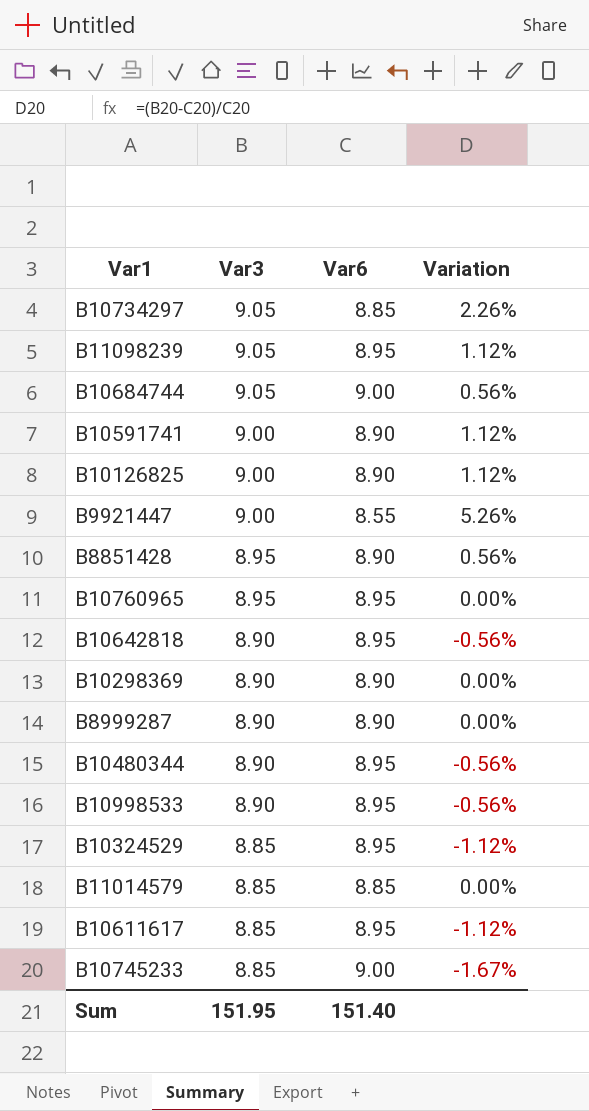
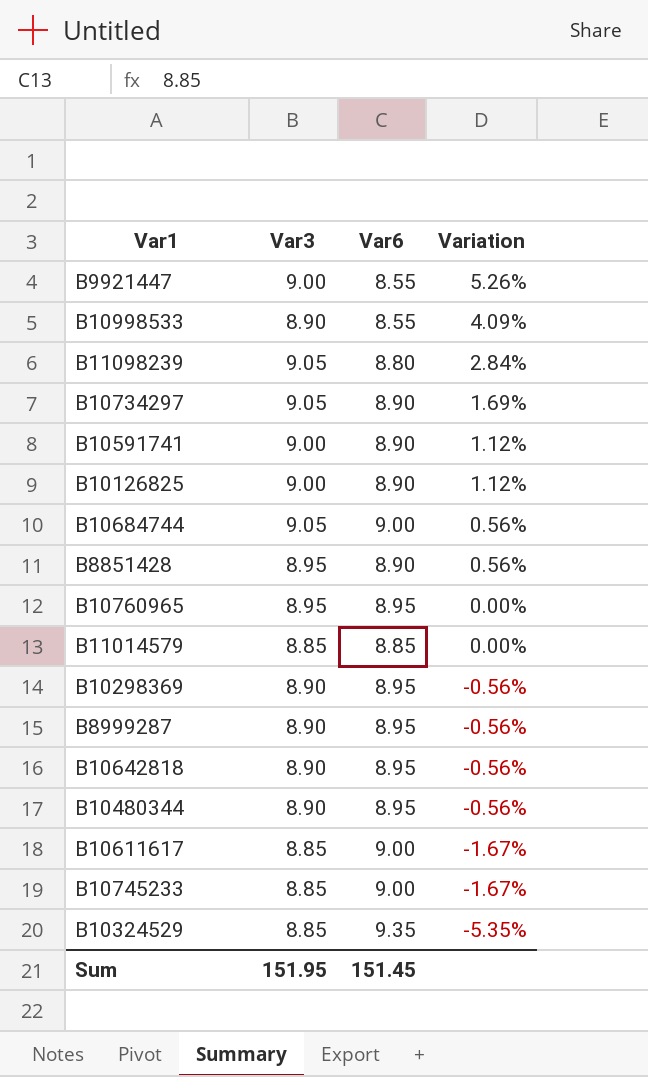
row order: Var3 descending -> Variation descending
B10998533 | Var6: 8.95 -> 8.55
B10998533 | Variation: -0.56% -> 4.09%
B11098239 | Var6: 8.95 -> 8.80
B11098239 | Variation: 1.12% -> 2.84%
B10734297 | Var6: 8.85 -> 8.90
B10734297 | Variation: 2.26% -> 1.69%
B10298369 | Var6: 8.90 -> 8.95
B10298369 | Variation: 0.00% -> -0.56%
B8999287 | Var6: 8.90 -> 8.95
B8999287 | Variation: 0.00% -> -0.56%
B10611617 | Var6: 8.95 -> 9.00
B10611617 | Variation: -1.12% -> -1.67%
B10324529 | Var6: 8.95 -> 9.35
B10324529 | Variation: -1.12% -> -5.35%
Sum | Var6: 151.40 -> 151.45

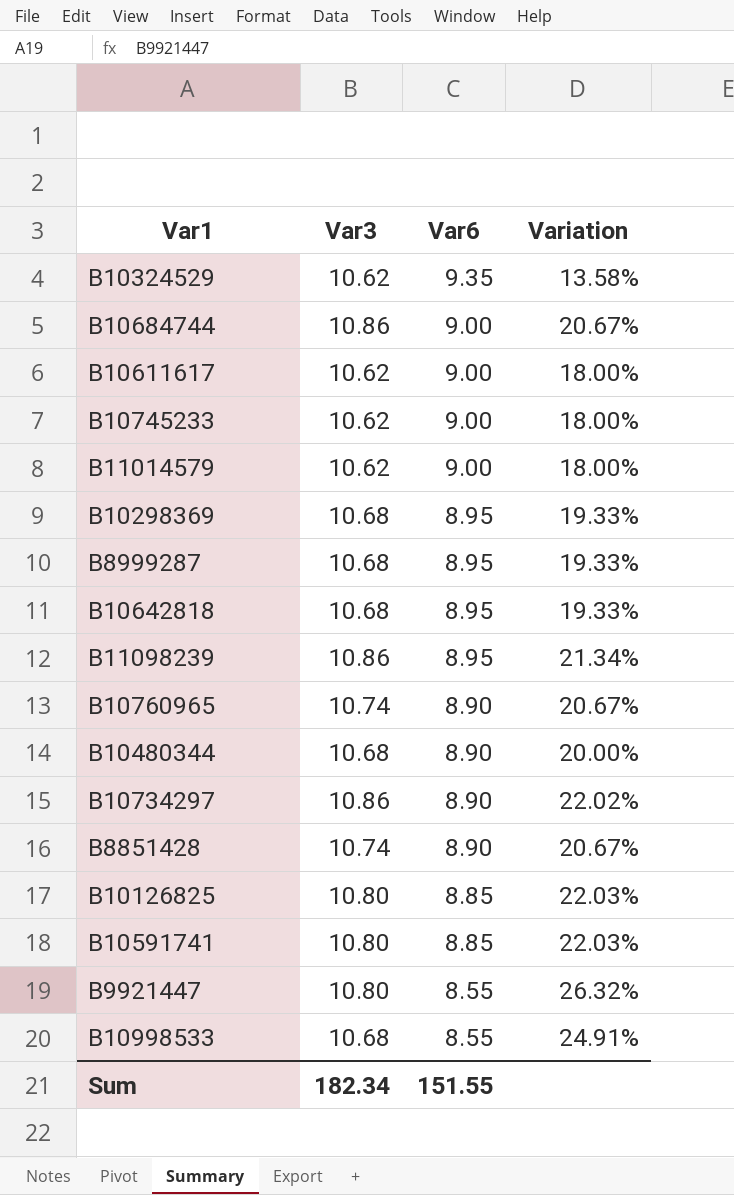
row order: Variation descending -> Var6 descending
B10324529 | Var3: 8.85 -> 10.62
B10324529 | Variation: -5.35% -> 13.58%
B10684744 | Var3: 9.05 -> 10.86
B10684744 | Variation: 0.56% -> 20.67%
B10611617 | Var3: 8.85 -> 10.62
B10611617 | Variation: -1.67% -> 18.00%
B10745233 | Var3: 8.85 -> 10.62
B10745233 | Variation: -1.67% -> 18.00%
B11014579 | Var3: 8.85 -> 10.62
B11014579 | Var6: 8.85 -> 9.00
B11014579 | Variation: 0.00% -> 18.00%
B10298369 | Var3: 8.90 -> 10.68
B10298369 | Variation: -0.56% -> 19.33%
B8999287 | Var3: 8.90 -> 10.68
B8999287 | Variation: -0.56% -> 19.33%
B10642818 | Var3: 8.90 -> 10.68
B10642818 | Variation: -0.56% -> 19.33%
B11098239 | Var3: 9.05 -> 10.86
B11098239 | Var6: 8.80 -> 8.95
B11098239 | Variation: 2.84% -> 21.34%
B10760965 | Var3: 8.95 -> 10.74
B10760965 | Var6: 8.95 -> 8.90
B10760965 | Variation: 0.00% -> 20.67%
B10480344 | Var3: 8.90 -> 10.68
B10480344 | Var6: 8.95 -> 8.90
B10480344 | Variation: -0.56% -> 20.00%
B10734297 | Var3: 9.05 -> 10.86
B10734297 | Variation: 1.69% -> 22.02%
B8851428 | Var3: 8.95 -> 10.74
B8851428 | Variation: 0.56% -> 20.67%
B10126825 | Var3: 9.00 -> 10.80
B10126825 | Var6: 8.90 -> 8.85
B10126825 | Variation: 1.12% -> 22.03%
B10591741 | Var3: 9.00 -> 10.80
B10591741 | Var6: 8.90 -> 8.85
B10591741 | Variation: 1.12% -> 22.03%
B9921447 | Var3: 9.00 -> 10.80
B9921447 | Variation: 5.26% -> 26.32%
B10998533 | Var3: 8.90 -> 10.68
B10998533 | Variation: 4.09% -> 24.91%
Sum | Var3: 151.95 -> 182.34
Sum | Var6: 151.45 -> 151.55

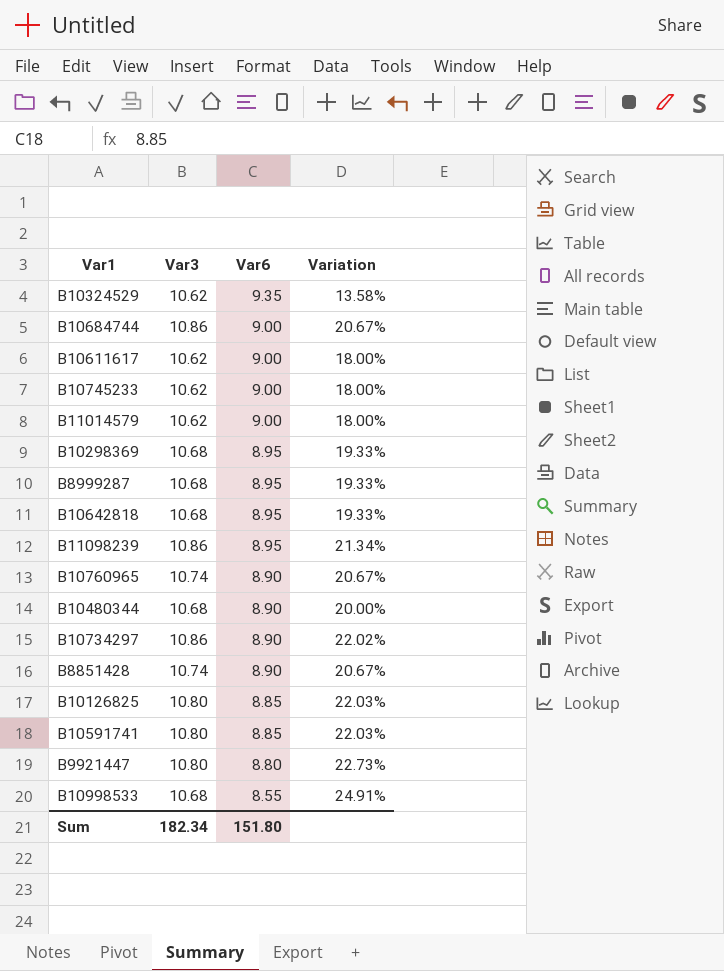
B9921447 | Var6: 8.55 -> 8.80
B9921447 | Variation: 26.32% -> 22.73%
Sum | Var6: 151.55 -> 151.80

